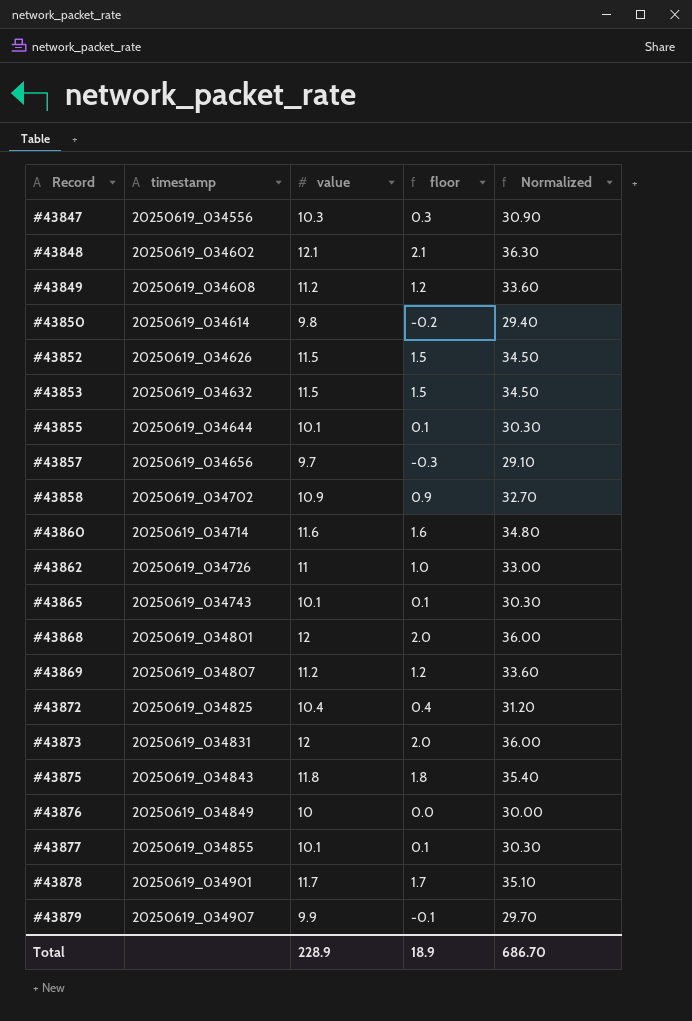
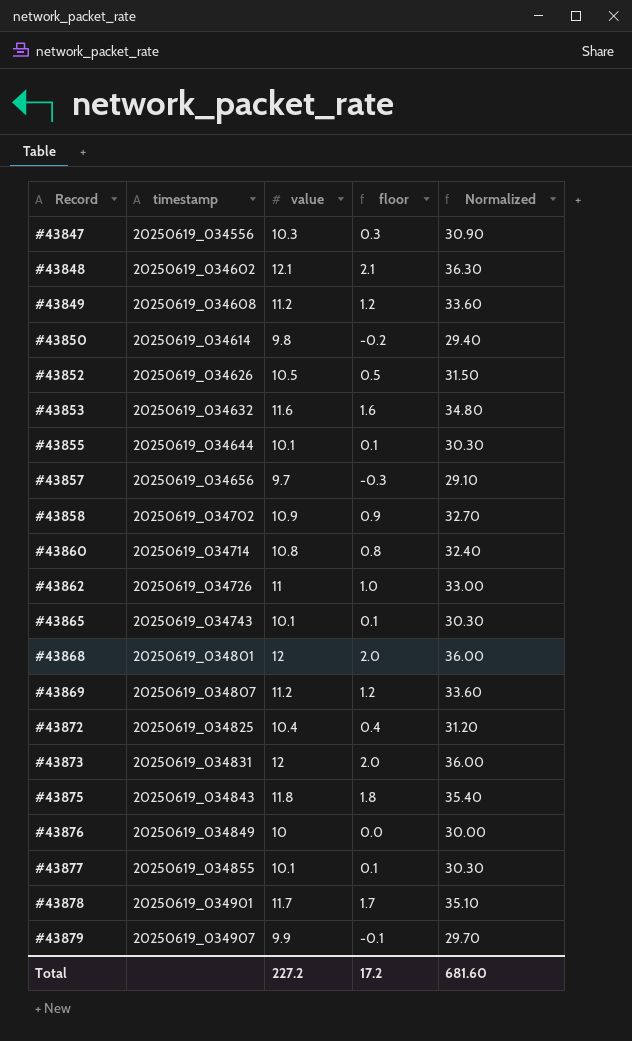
#43852 | value: 11.5 -> 10.5
#43852 | floor: 1.5 -> 0.5
#43852 | Normalized: 34.50 -> 31.50
#43853 | value: 11.5 -> 11.6
#43853 | floor: 1.5 -> 1.6
#43853 | Normalized: 34.50 -> 34.80
#43860 | value: 11.6 -> 10.8
#43860 | floor: 1.6 -> 0.8
#43860 | Normalized: 34.80 -> 32.40
Total | value: 228.9 -> 227.2
Total | floor: 18.9 -> 17.2
Total | Normalized: 686.70 -> 681.60

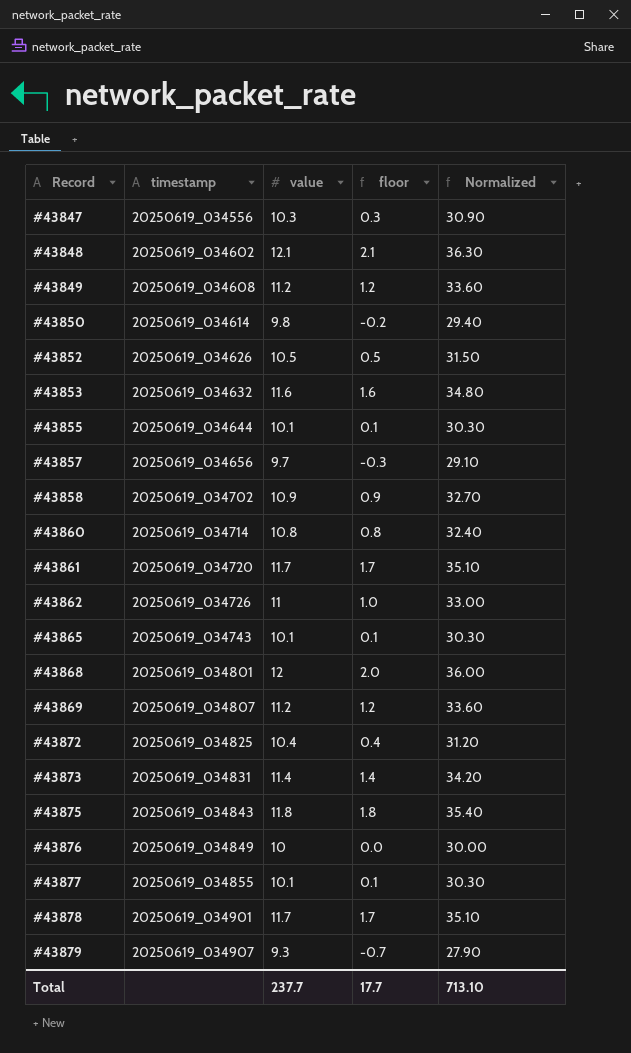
row #43861: none -> 20250619_034720 | 11.7 | 1.7 | 35.10
#43873 | value: 12 -> 11.4
#43873 | floor: 2.0 -> 1.4
#43873 | Normalized: 36.00 -> 34.20
#43879 | value: 9.9 -> 9.3
#43879 | floor: -0.1 -> -0.7
#43879 | Normalized: 29.70 -> 27.90
Total | value: 227.2 -> 237.7
Total | floor: 17.2 -> 17.7
Total | Normalized: 681.60 -> 713.10

